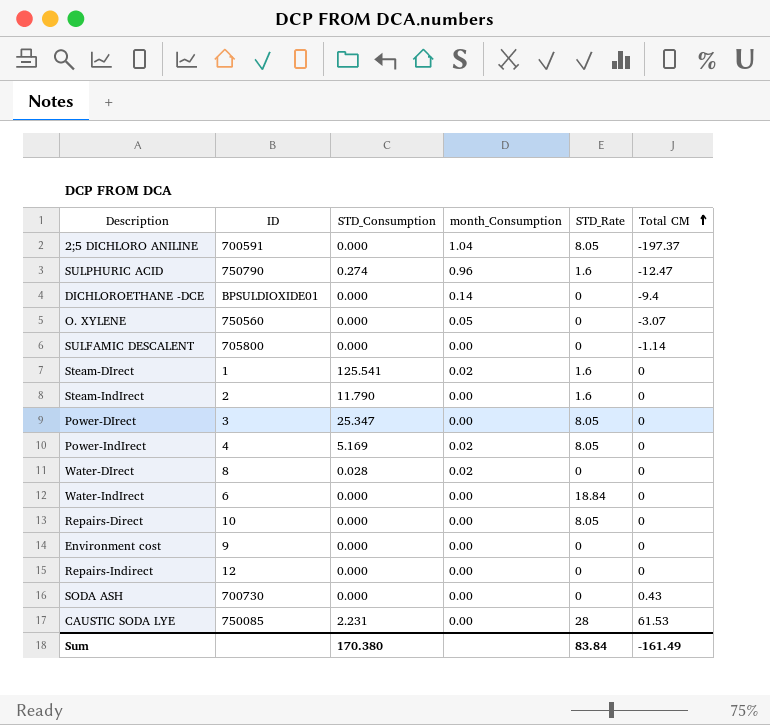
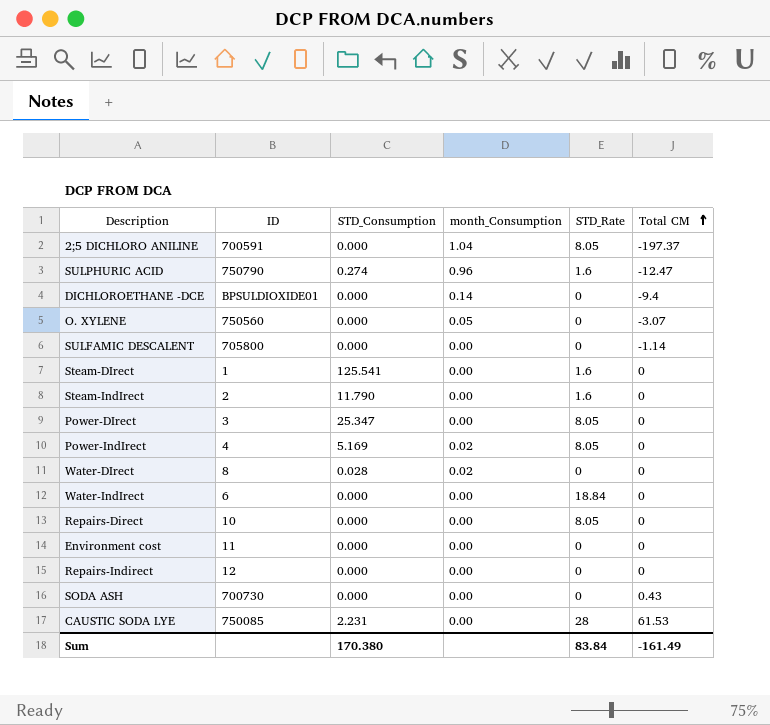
Steam-DIrect | month_Consumption: 0.02 -> 0.00
Environment cost | ID: 9 -> 11

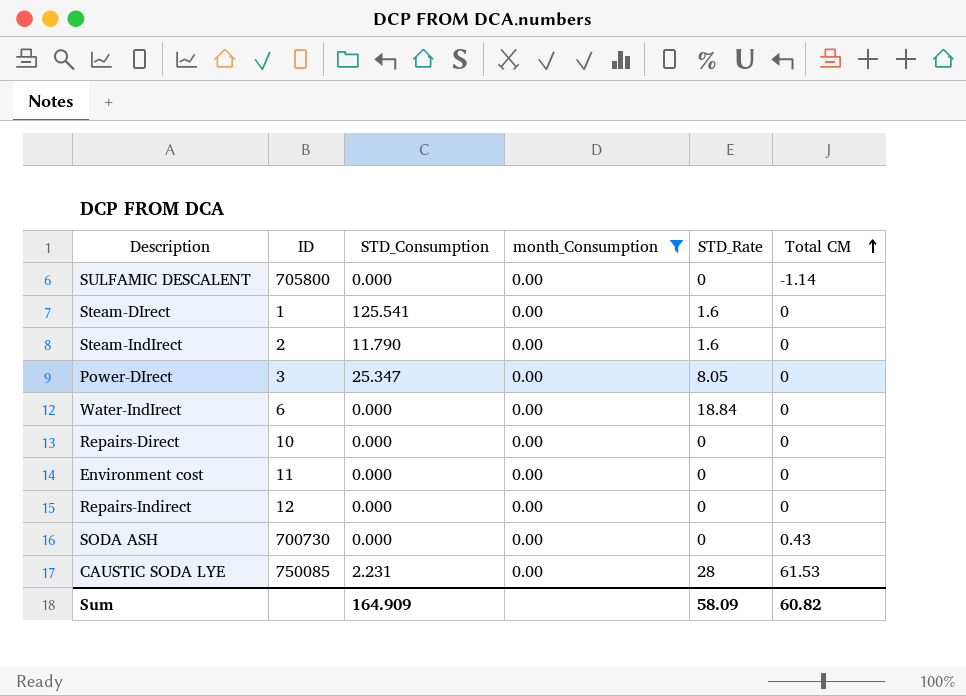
filter: none -> month_Consumption = 0.00
Repairs-Direct | STD_Rate: 8.05 -> 0
Sum | STD_Consumption: 170.380 -> 164.909
Sum | STD_Rate: 83.84 -> 58.09
Sum | Total CM: -161.49 -> 60.82

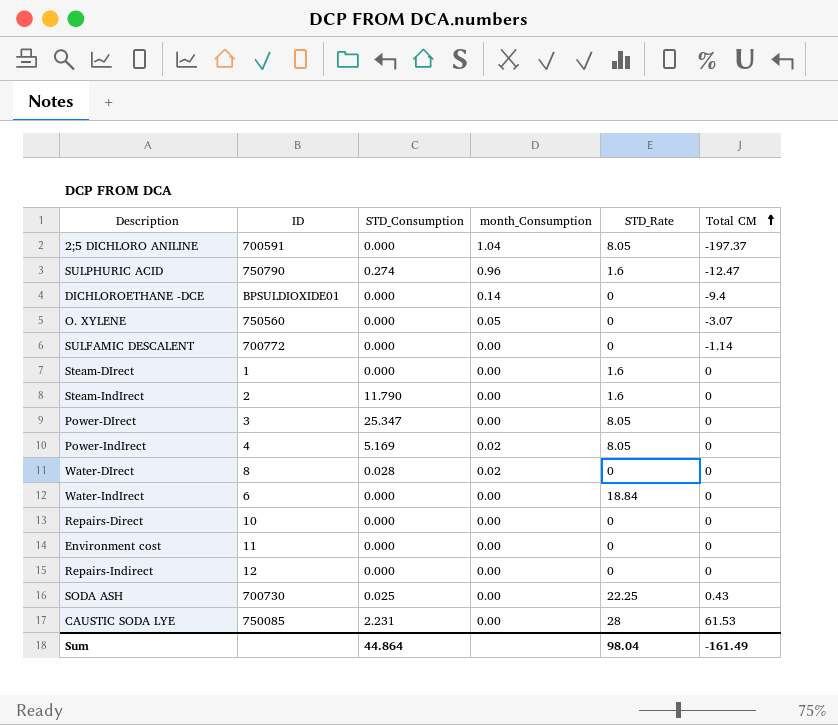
filter: month_Consumption = 0.00 -> none
SULFAMIC DESCALENT | ID: 705800 -> 700772
Steam-DIrect | STD_Consumption: 125.541 -> 0.000
SODA ASH | STD_Consumption: 0.000 -> 0.025
SODA ASH | STD_Rate: 0 -> 22.25
Sum | STD_Consumption: 164.909 -> 44.864
Sum | STD_Rate: 58.09 -> 98.04
Sum | Total CM: 60.82 -> -161.49

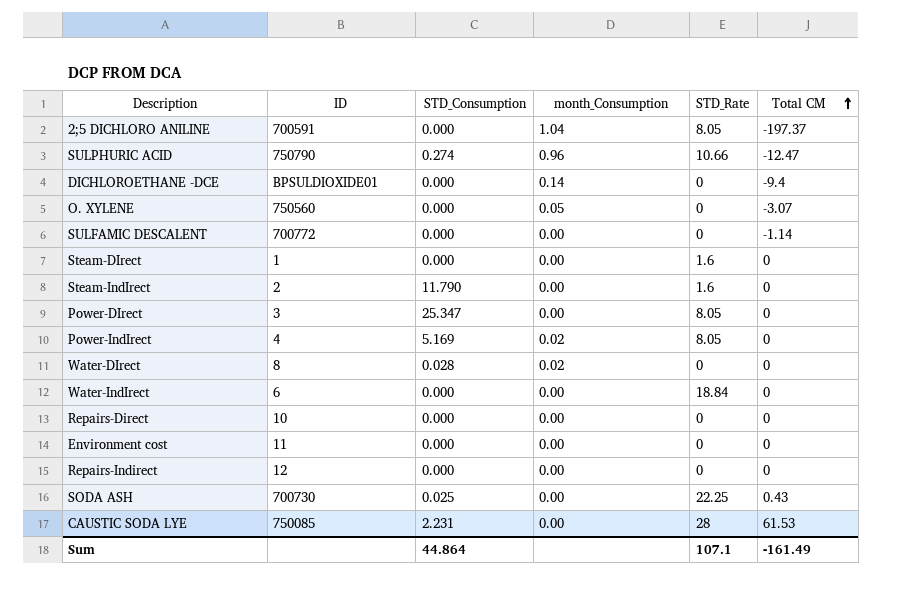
SULPHURIC ACID | STD_Rate: 1.6 -> 10.66
Sum | STD_Rate: 98.04 -> 107.1

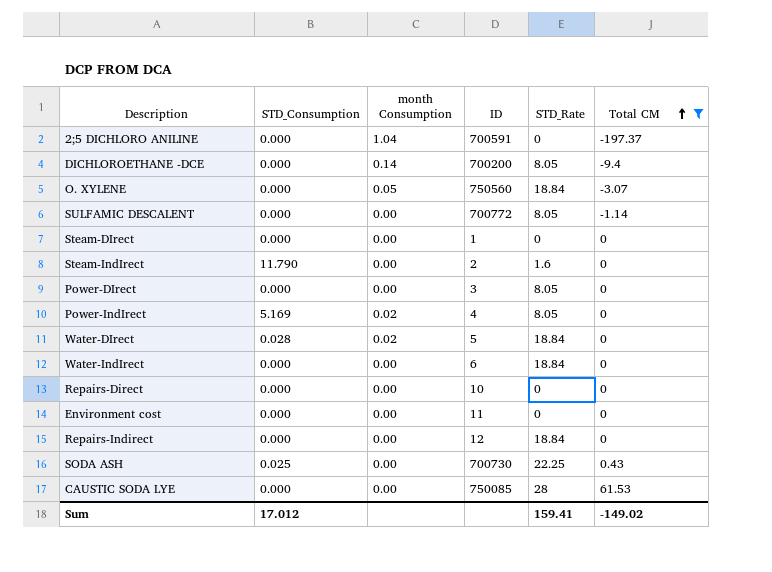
filter: none -> Total CM != -12.47
column name: month_Consumption -> month Consumption
column ID | position: 2 -> 4
2;5 DICHLORO ANILINE | STD_Rate: 8.05 -> 0
DICHLOROETHANE -DCE | ID: BPSULDIOXIDE01 -> 700200
DICHLOROETHANE -DCE | STD_Rate: 0 -> 8.05
O. XYLENE | STD_Rate: 0 -> 18.84
SULFAMIC DESCALENT | STD_Rate: 0 -> 8.05
Steam-DIrect | STD_Rate: 1.6 -> 0
Power-DIrect | STD_Consumption: 25.347 -> 0.000
Water-DIrect | ID: 8 -> 5
Water-DIrect | STD_Rate: 0 -> 18.84
Repairs-Indirect | STD_Rate: 0 -> 18.84
CAUSTIC SODA LYE | STD_Consumption: 2.231 -> 0.000
Sum | STD_Consumption: 44.864 -> 17.012
Sum | STD_Rate: 107.1 -> 159.41
Sum | Total CM: -161.49 -> -149.02

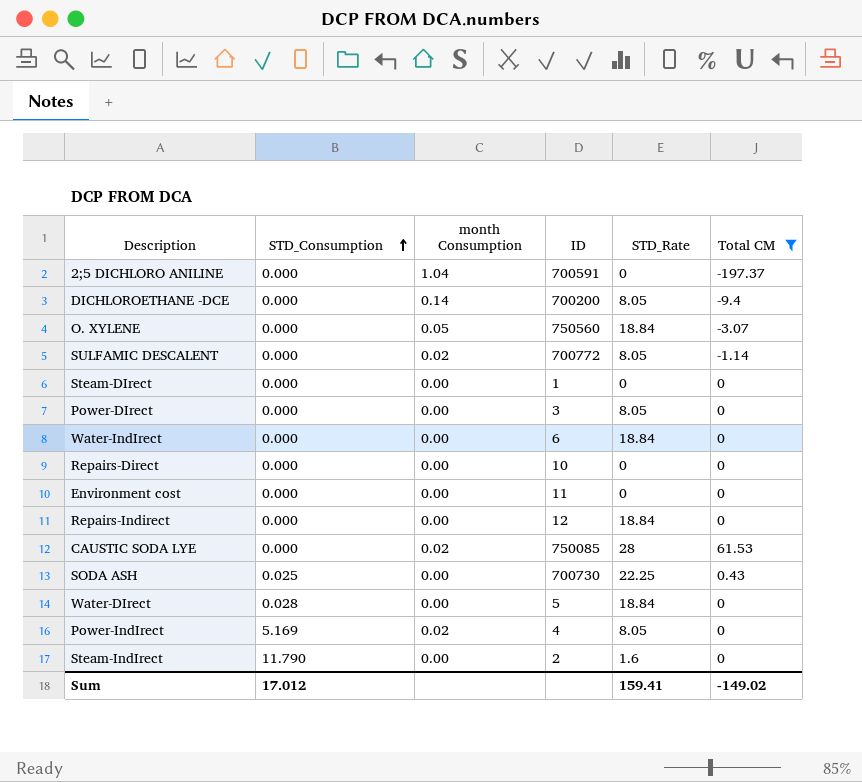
row order: Total CM ascending -> STD_Consumption ascending
SULFAMIC DESCALENT | month Consumption: 0.00 -> 0.02
CAUSTIC SODA LYE | month Consumption: 0.00 -> 0.02
Water-DIrect | month Consumption: 0.02 -> 0.00

